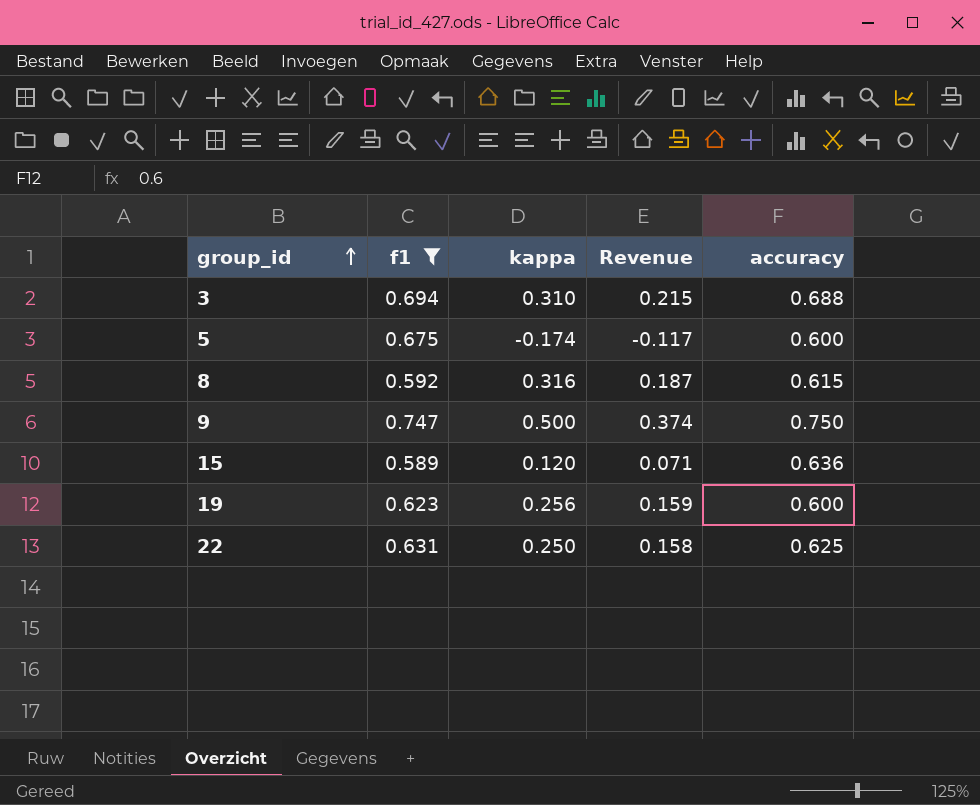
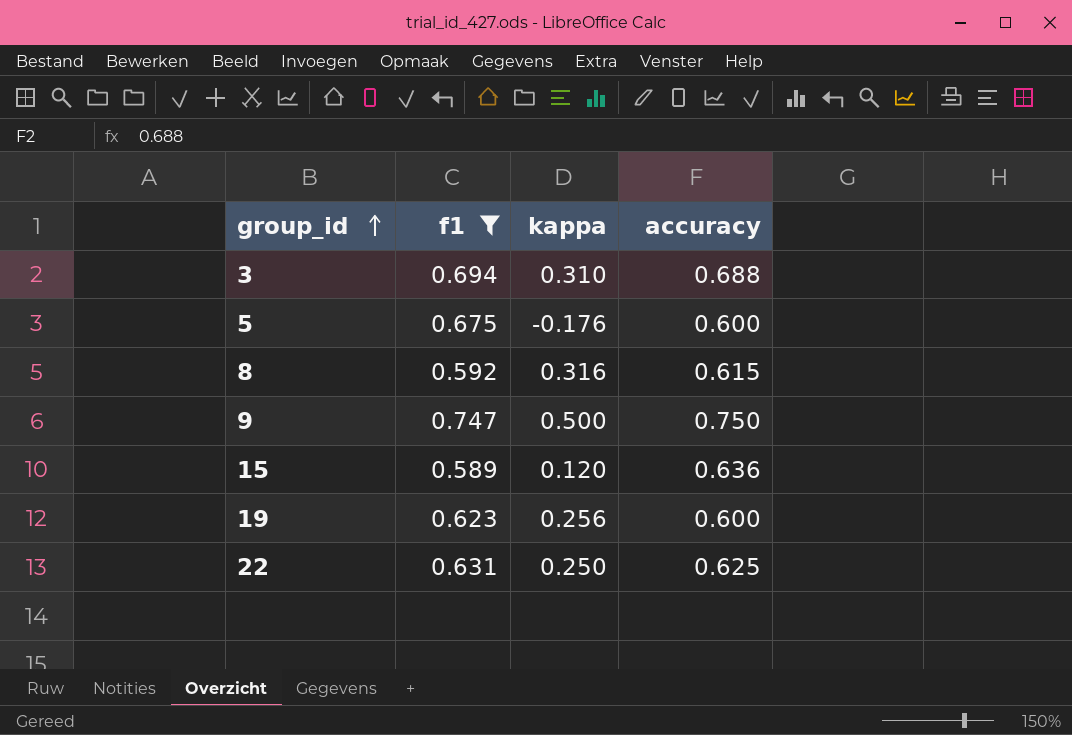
column Revenue | formula: [f1] * [kappa] -> none
5 | kappa: -0.174 -> -0.176

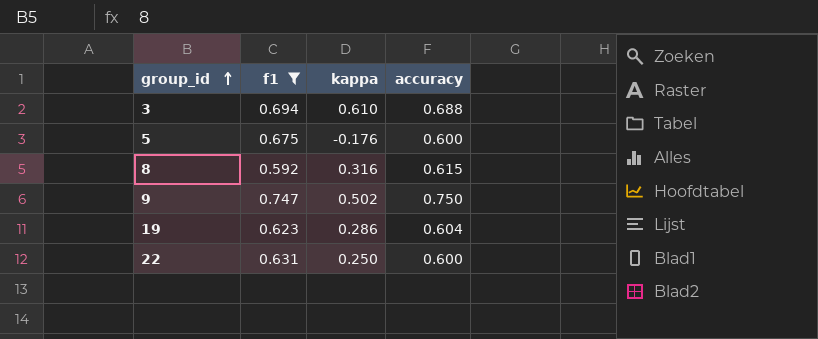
row 15: 0.589 | 0.120 | 0.636 -> none
3 | kappa: 0.310 -> 0.610
9 | kappa: 0.500 -> 0.502
19 | kappa: 0.256 -> 0.286
19 | accuracy: 0.600 -> 0.604
22 | accuracy: 0.625 -> 0.600

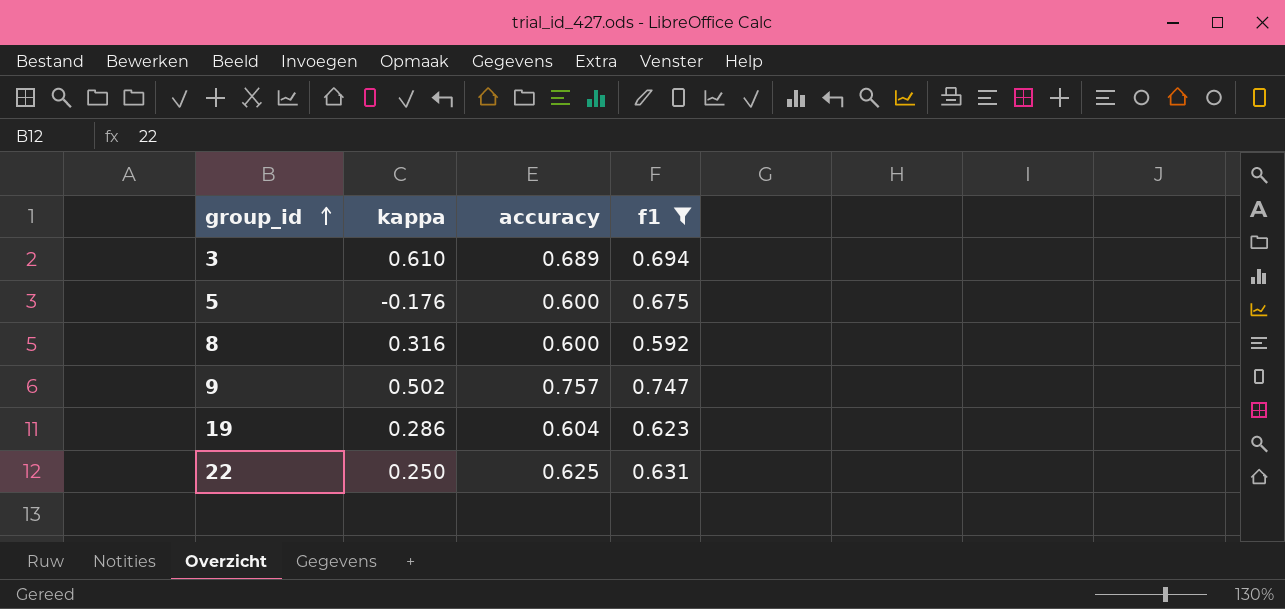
column f1 | position: 2 -> 4
3 | accuracy: 0.688 -> 0.689
8 | accuracy: 0.615 -> 0.600
9 | accuracy: 0.750 -> 0.757
22 | accuracy: 0.600 -> 0.625

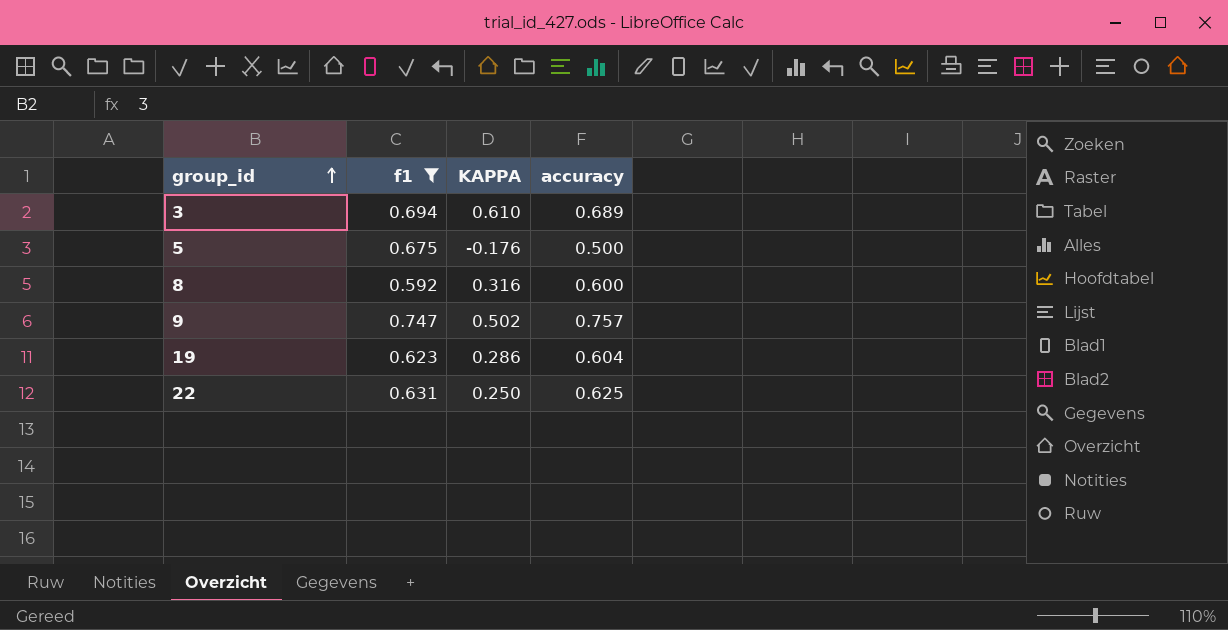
column f1 | position: 4 -> 2
column name: kappa -> KAPPA
5 | accuracy: 0.600 -> 0.500

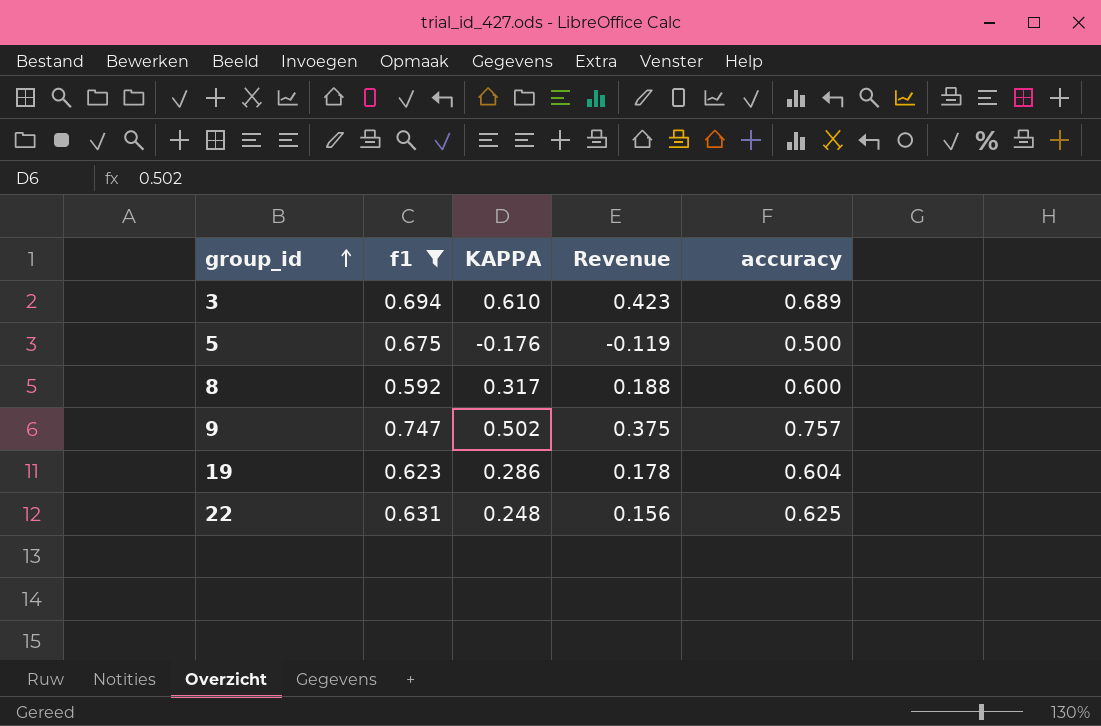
column Revenue | formula: none -> [f1] * [KAPPA]
8 | KAPPA: 0.316 -> 0.317
22 | KAPPA: 0.250 -> 0.248

